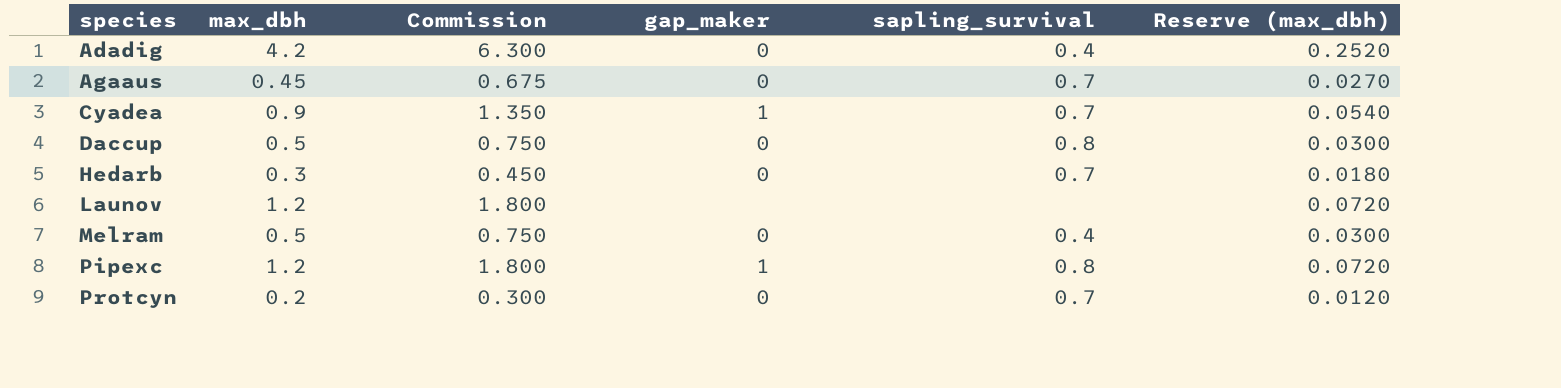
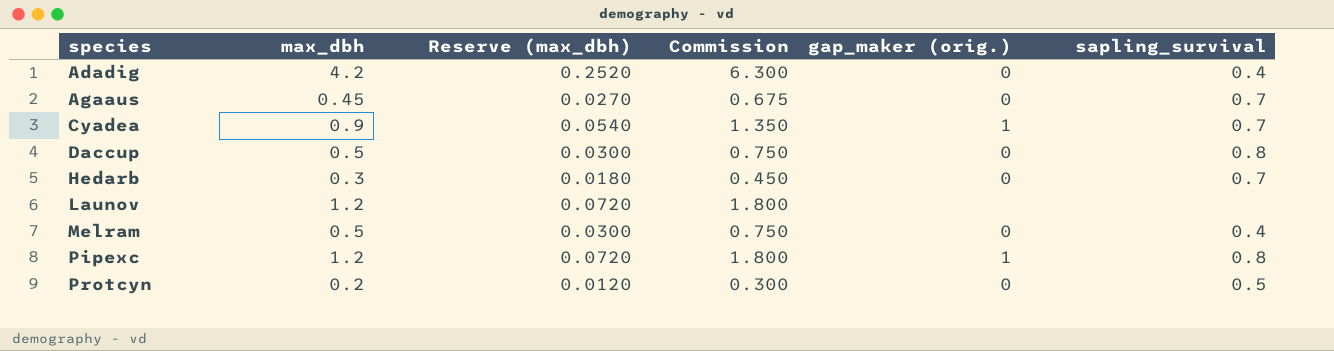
column Reserve (max_dbh) | position: 6 -> 3
column name: gap_maker -> gap_maker (orig.)
Protcyn | sapling_survival: 0.7 -> 0.5

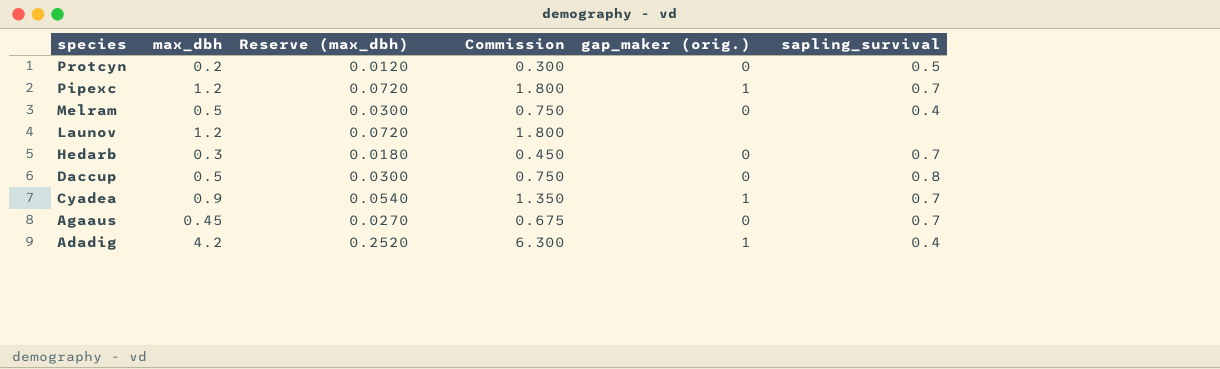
row order: species ascending -> species descending
Pipexc | sapling_survival: 0.8 -> 0.7
Adadig | gap_maker (orig.): 0 -> 1

